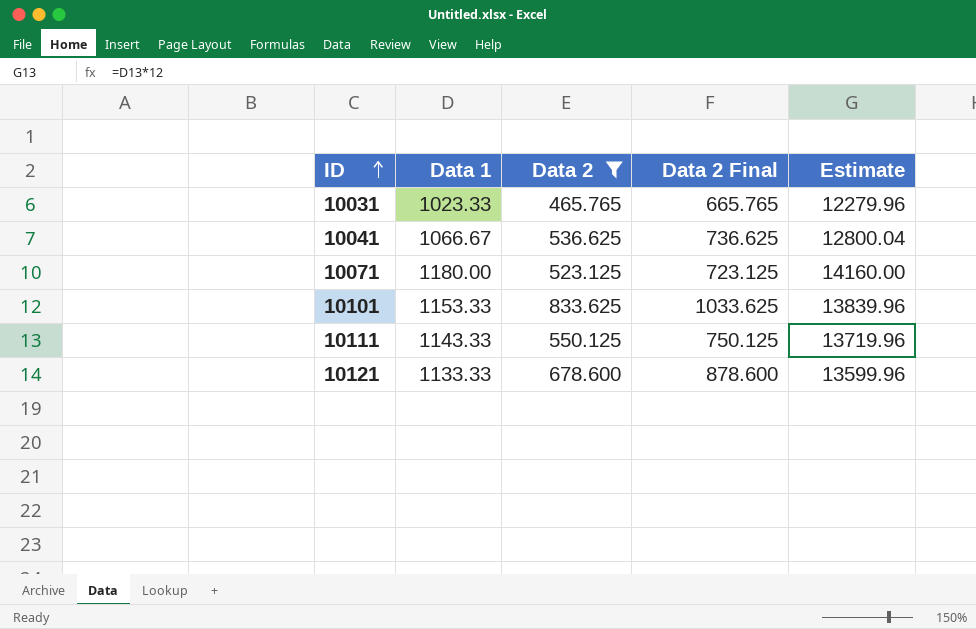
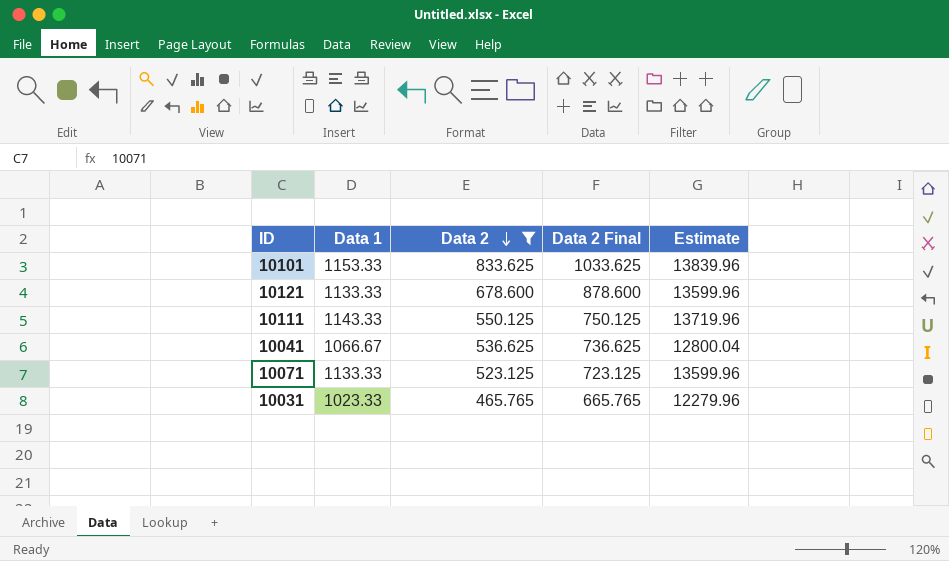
row order: ID ascending -> Data 2 descending
10071 | Data 1: 1180.00 -> 1133.33
10071 | Estimate: 14160.00 -> 13599.96

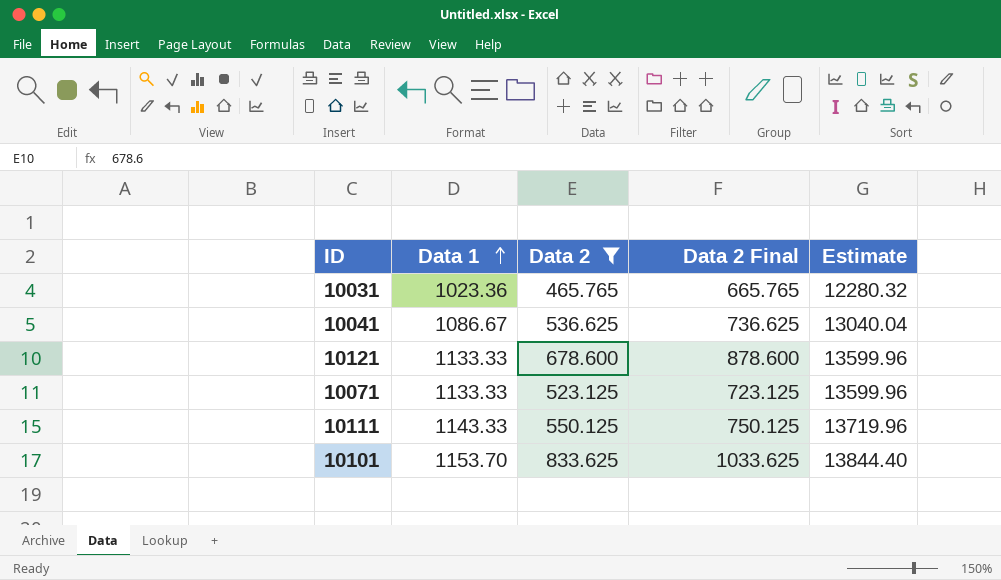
row order: Data 2 descending -> Data 1 ascending
10031 | Data 1: 1023.33 -> 1023.36
10031 | Estimate: 12279.96 -> 12280.32
10041 | Data 1: 1066.67 -> 1086.67
10041 | Estimate: 12800.04 -> 13040.04
10101 | Data 1: 1153.33 -> 1153.70
10101 | Estimate: 13839.96 -> 13844.40

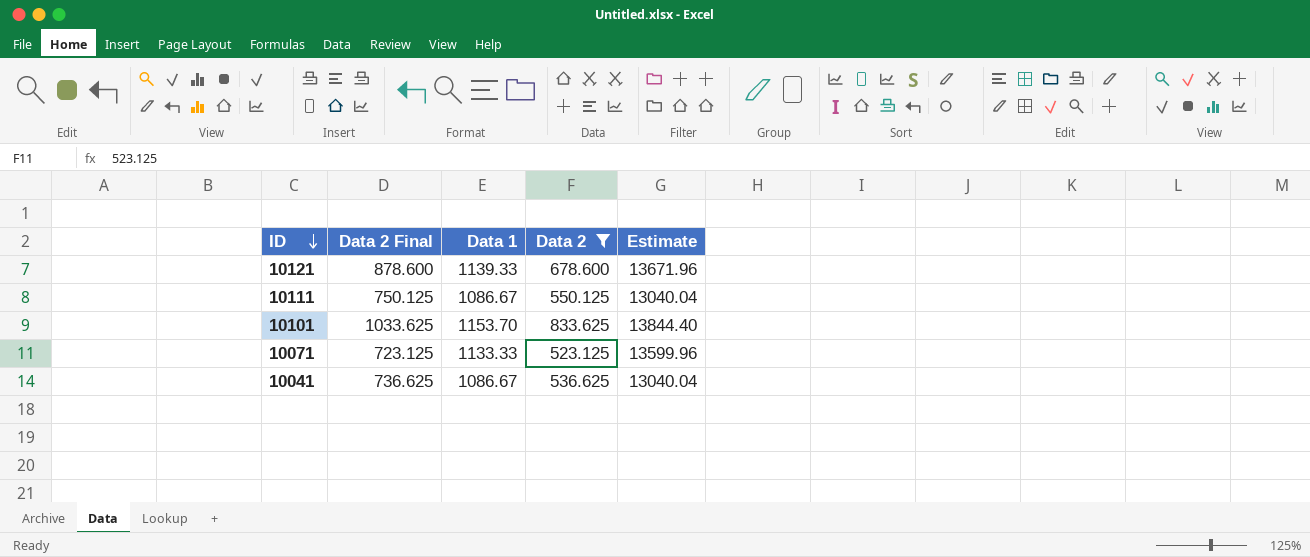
row order: Data 1 ascending -> ID descending
column Data 2 Final | position: 4 -> 2
row 10031: 1023.36 | 465.765 | 665.765 | 12280.32 -> none
10121 | Data 1: 1133.33 -> 1139.33
10121 | Estimate: 13599.96 -> 13671.96
10111 | Data 1: 1143.33 -> 1086.67
10111 | Estimate: 13719.96 -> 13040.04

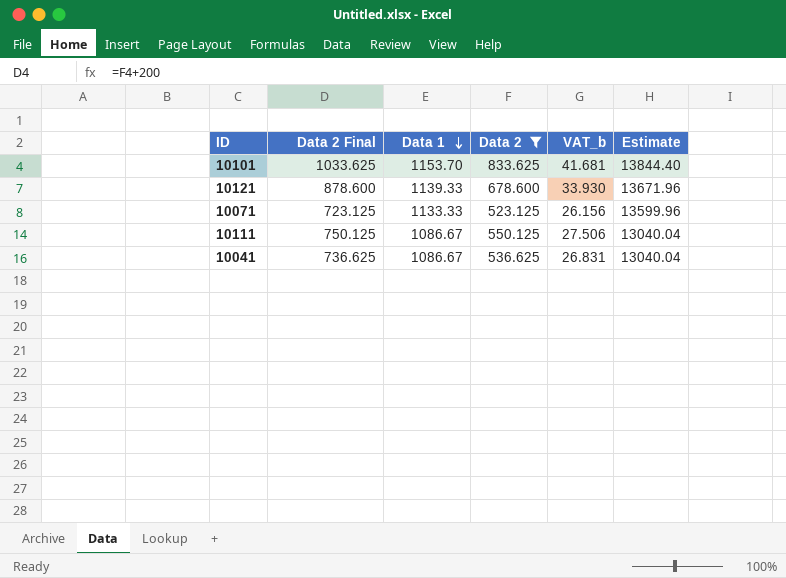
row order: ID descending -> Data 1 descending
column VAT_b | formula: none -> [Data 2] * 0.05

